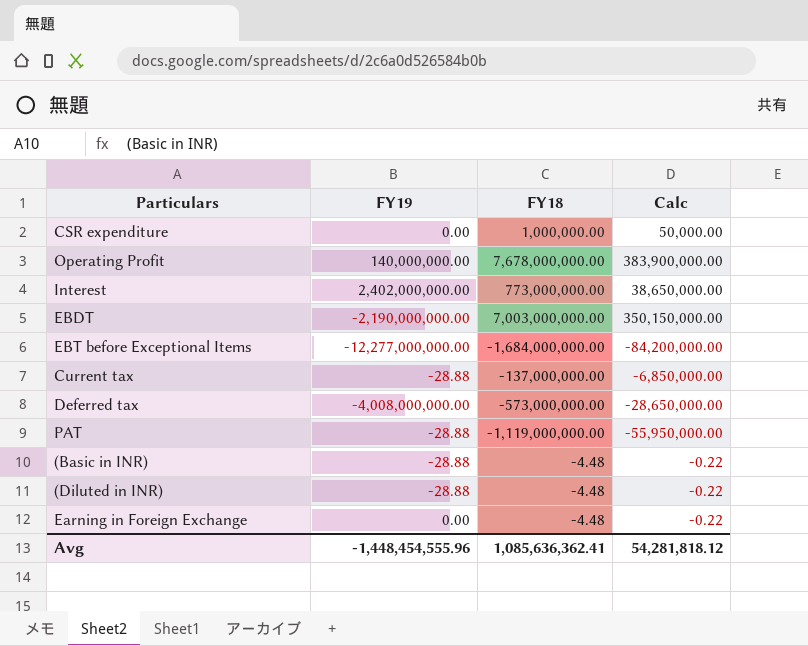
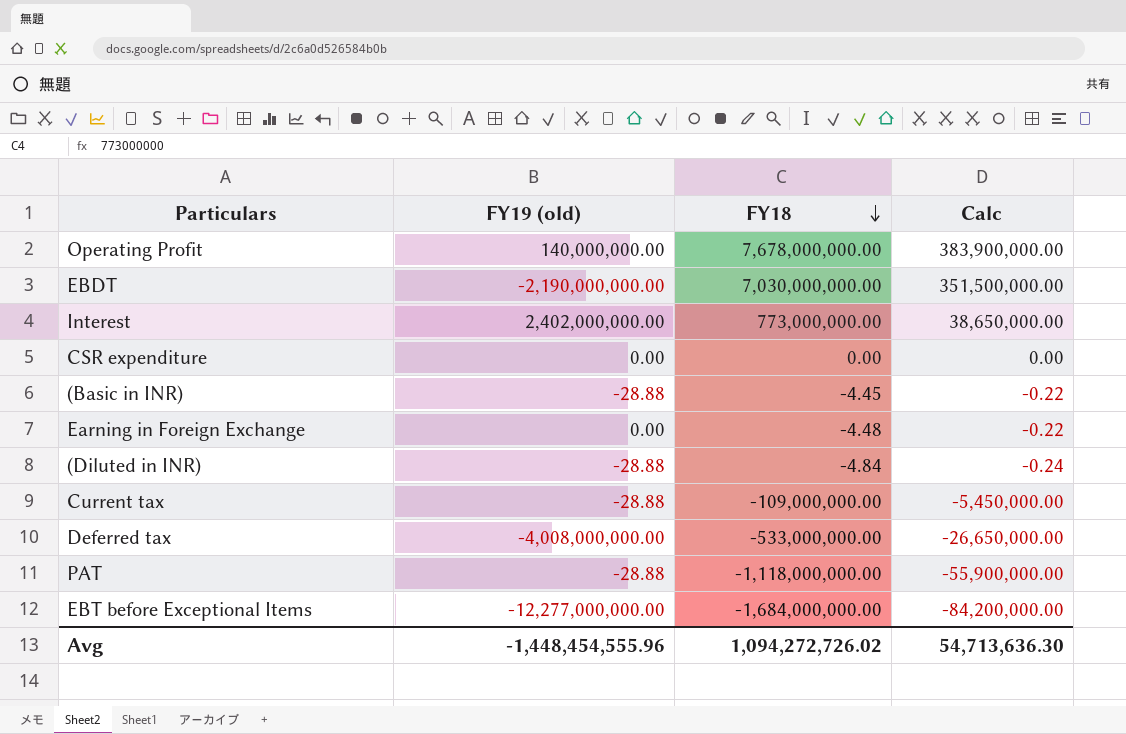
row order: none -> FY18 descending
column name: FY19 -> FY19 (old)
EBDT | FY18: 7,003,000,000.00 -> 7,030,000,000.00
EBDT | Calc: 350,150,000.00 -> 351,500,000.00
CSR expenditure | FY18: 1,000,000.00 -> 0.00
CSR expenditure | Calc: 50,000.00 -> 0.00
(Basic in INR) | FY18: -4.48 -> -4.45
(Diluted in INR) | FY18: -4.48 -> -4.84
(Diluted in INR) | Calc: -0.22 -> -0.24
Current tax | FY18: -137,000,000.00 -> -109,000,000.00
Current tax | Calc: -6,850,000.00 -> -5,450,000.00
Deferred tax | FY18: -573,000,000.00 -> -533,000,000.00
Deferred tax | Calc: -28,650,000.00 -> -26,650,000.00
PAT | FY18: -1,119,000,000.00 -> -1,118,000,000.00
PAT | Calc: -55,950,000.00 -> -55,900,000.00
Avg | FY18: 1,085,636,362.41 -> 1,094,272,726.02
Avg | Calc: 54,281,818.12 -> 54,713,636.30

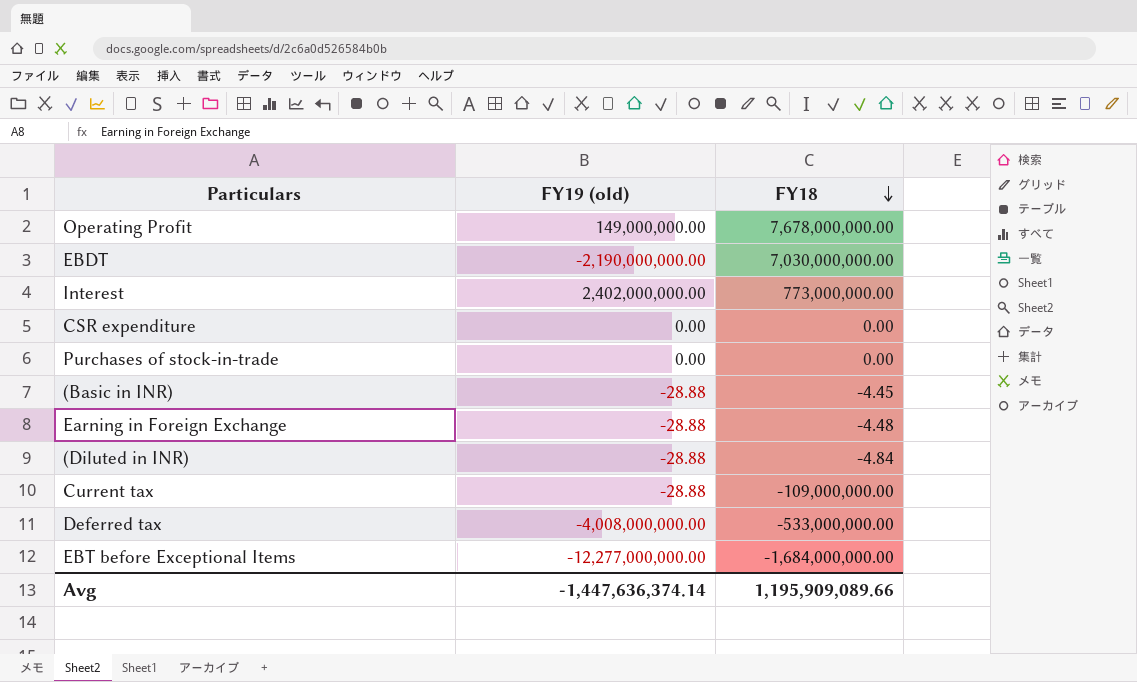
column Calc | formula: [FY18] * 0.05 -> none
row PAT: -28.88 | -1,118,000,000.00 | -55,900,000.00 -> none
Operating Profit | FY19 (old): 140,000,000.00 -> 149,000,000.00
row Purchases of stock-in-trade: none -> 0.00 | 0.00
Earning in Foreign Exchange | FY19 (old): 0.00 -> -28.88
Avg | FY19 (old): -1,448,454,555.96 -> -1,447,636,374.14
Avg | FY18: 1,094,272,726.02 -> 1,195,909,089.66

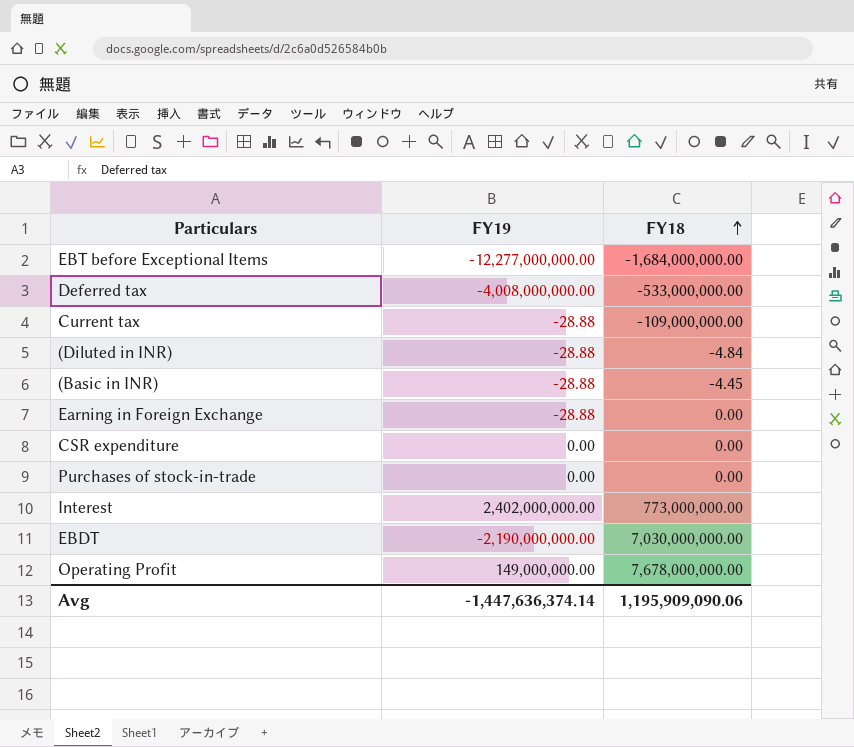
row order: FY18 descending -> FY18 ascending
column name: FY19 (old) -> FY19
Earning in Foreign Exchange | FY18: -4.48 -> 0.00
Avg | FY18: 1,195,909,089.66 -> 1,195,909,090.06

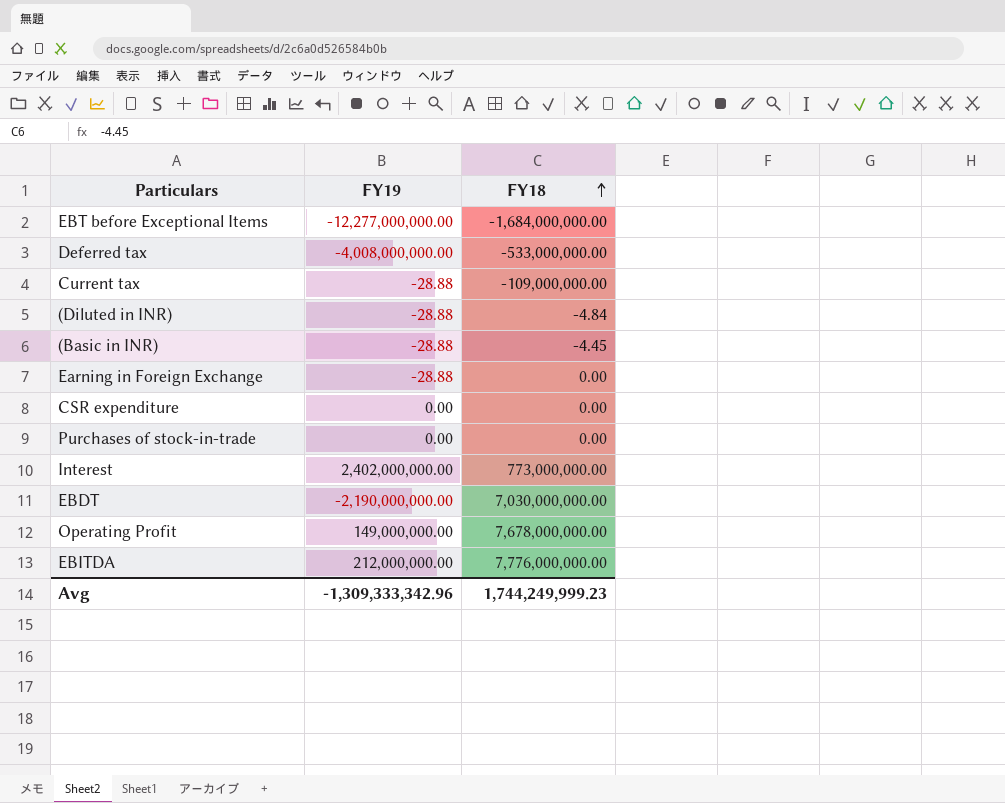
row EBITDA: none -> 212,000,000.00 | 7,776,000,000.00
Avg | FY19: -1,447,636,374.14 -> -1,309,333,342.96
Avg | FY18: 1,195,909,090.06 -> 1,744,249,999.23

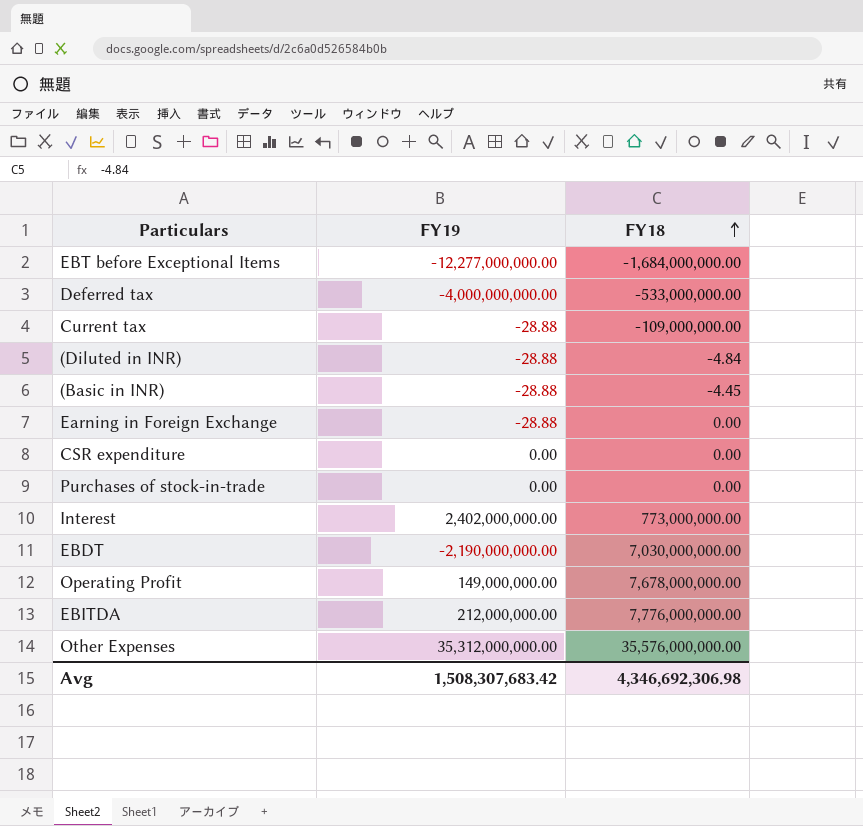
Deferred tax | FY19: -4,008,000,000.00 -> -4,000,000,000.00
row Other Expenses: none -> 35,312,000,000.00 | 35,576,000,000.00
Avg | FY19: -1,309,333,342.96 -> 1,508,307,683.42
Avg | FY18: 1,744,249,999.23 -> 4,346,692,306.98

